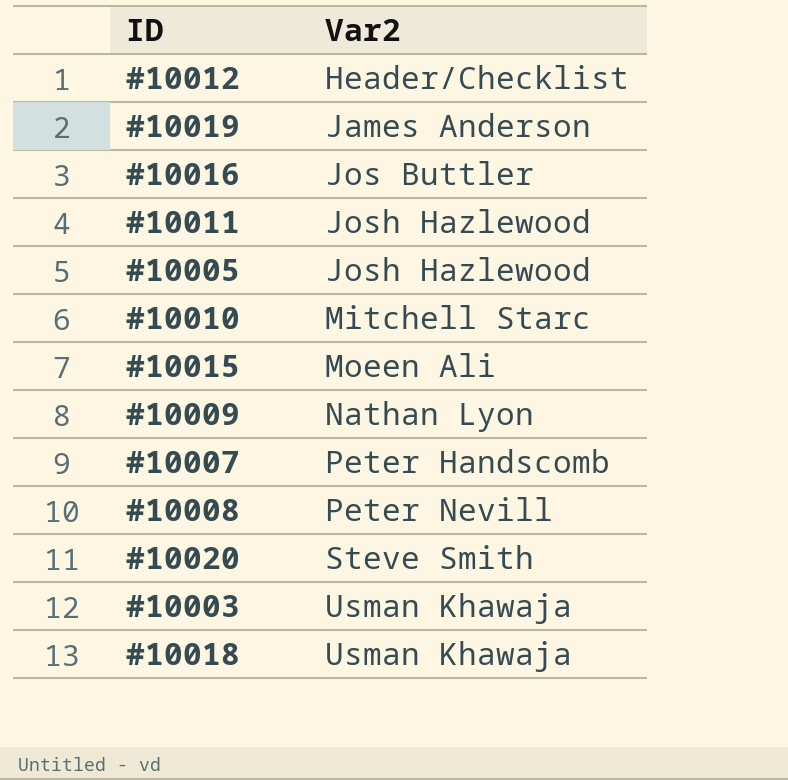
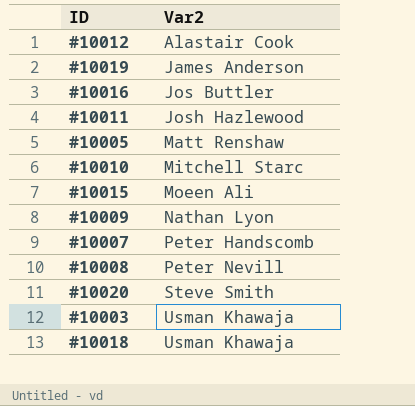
#10012 | Var2: Header/Checklist -> Alastair Cook
#10005 | Var2: Josh Hazlewood -> Matt Renshaw

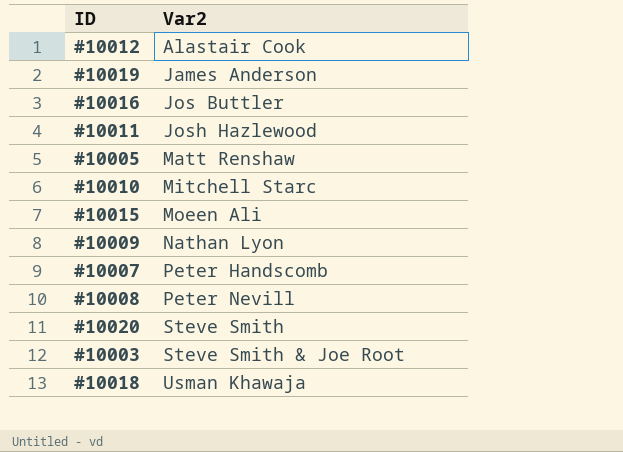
#10003 | Var2: Usman Khawaja -> Steve Smith & Joe Root

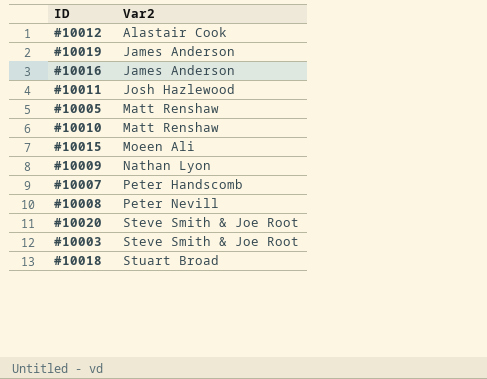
#10016 | Var2: Jos Buttler -> James Anderson
#10010 | Var2: Mitchell Starc -> Matt Renshaw
#10020 | Var2: Steve Smith -> Steve Smith & Joe Root
#10018 | Var2: Usman Khawaja -> Stuart Broad

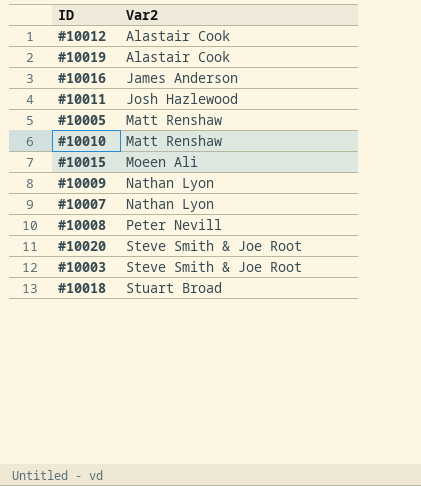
#10019 | Var2: James Anderson -> Alastair Cook
#10007 | Var2: Peter Handscomb -> Nathan Lyon

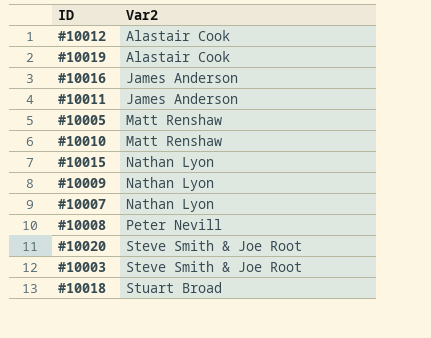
#10011 | Var2: Josh Hazlewood -> James Anderson
#10015 | Var2: Moeen Ali -> Nathan Lyon

